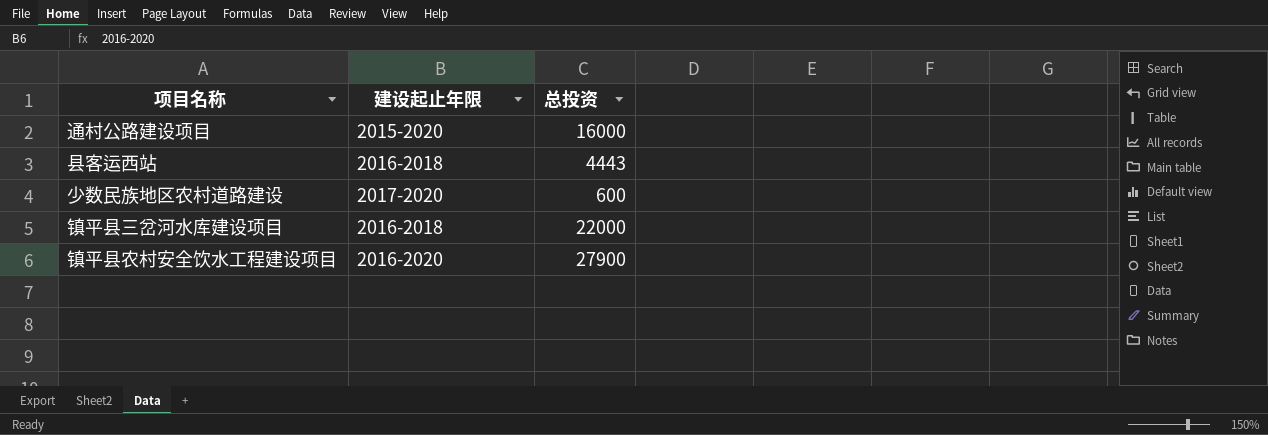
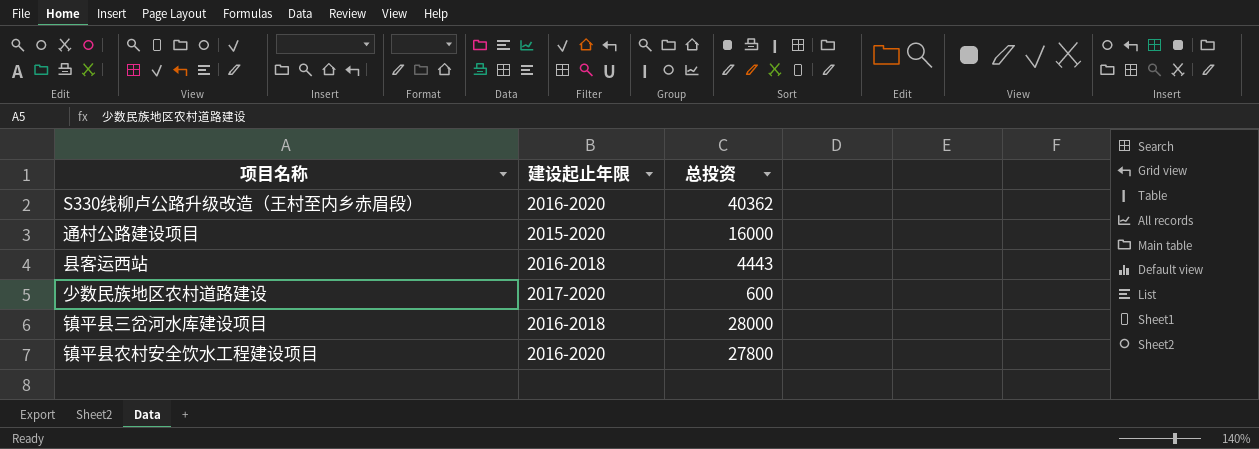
row S330线柳卢公路升级改造（王村至内乡赤眉段）: none -> 2016-2020 | 40362
镇平县三岔河水库建设项目 | 总投资: 22000 -> 28000
镇平县农村安全饮水工程建设项目 | 总投资: 27900 -> 27800

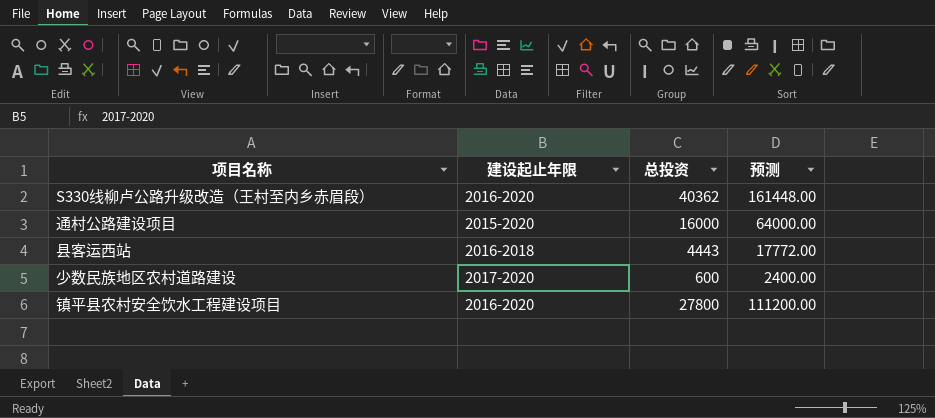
column 预测 | formula: none -> [总投资] * 4
row 镇平县三岔河水库建设项目: 2016-2018 | 28000 -> none

